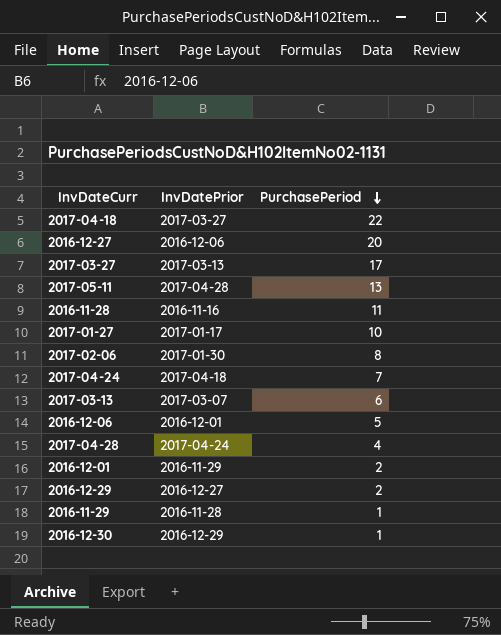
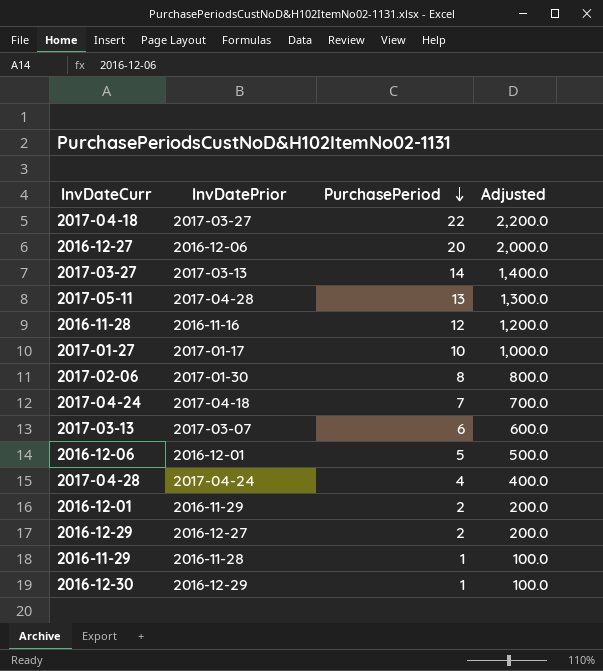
column Adjusted | formula: none -> [PurchasePeriod] * 100
2017-03-27 | PurchasePeriod: 17 -> 14
2016-11-28 | PurchasePeriod: 11 -> 12

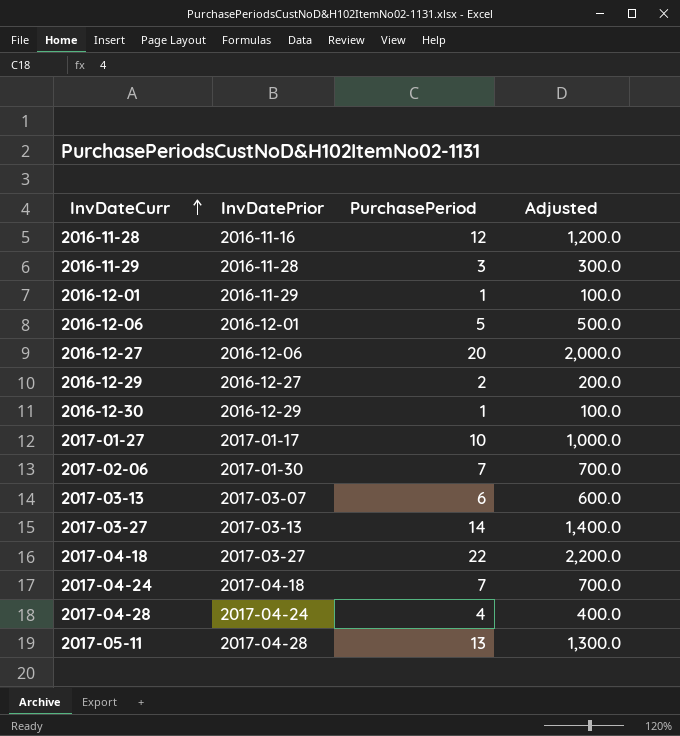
row order: PurchasePeriod descending -> InvDateCurr ascending
2016-11-29 | PurchasePeriod: 1 -> 3
2016-11-29 | Adjusted: 100.0 -> 300.0
2016-12-01 | PurchasePeriod: 2 -> 1
2016-12-01 | Adjusted: 200.0 -> 100.0
2017-02-06 | PurchasePeriod: 8 -> 7
2017-02-06 | Adjusted: 800.0 -> 700.0

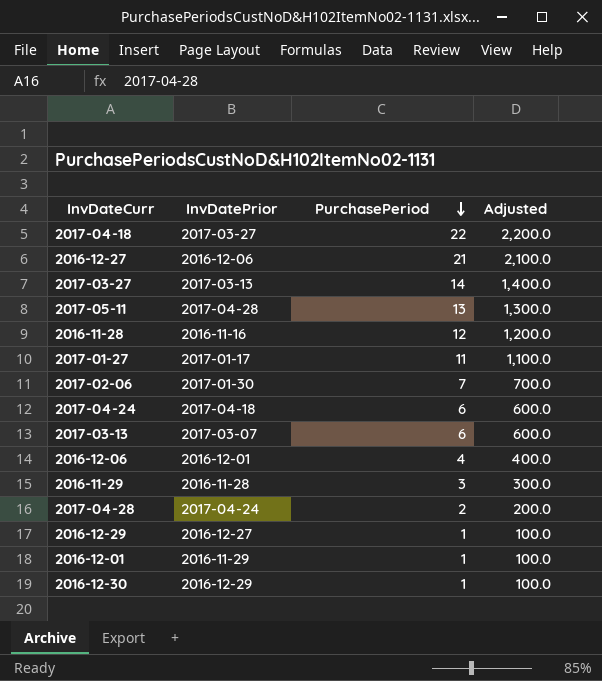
row order: InvDateCurr ascending -> PurchasePeriod descending
2016-12-27 | PurchasePeriod: 20 -> 21
2016-12-27 | Adjusted: 2,000.0 -> 2,100.0
2017-01-27 | PurchasePeriod: 10 -> 11
2017-01-27 | Adjusted: 1,000.0 -> 1,100.0
2017-04-24 | PurchasePeriod: 7 -> 6
2017-04-24 | Adjusted: 700.0 -> 600.0
2016-12-06 | PurchasePeriod: 5 -> 4
2016-12-06 | Adjusted: 500.0 -> 400.0
2017-04-28 | PurchasePeriod: 4 -> 2
2017-04-28 | Adjusted: 400.0 -> 200.0
2016-12-29 | PurchasePeriod: 2 -> 1
2016-12-29 | Adjusted: 200.0 -> 100.0

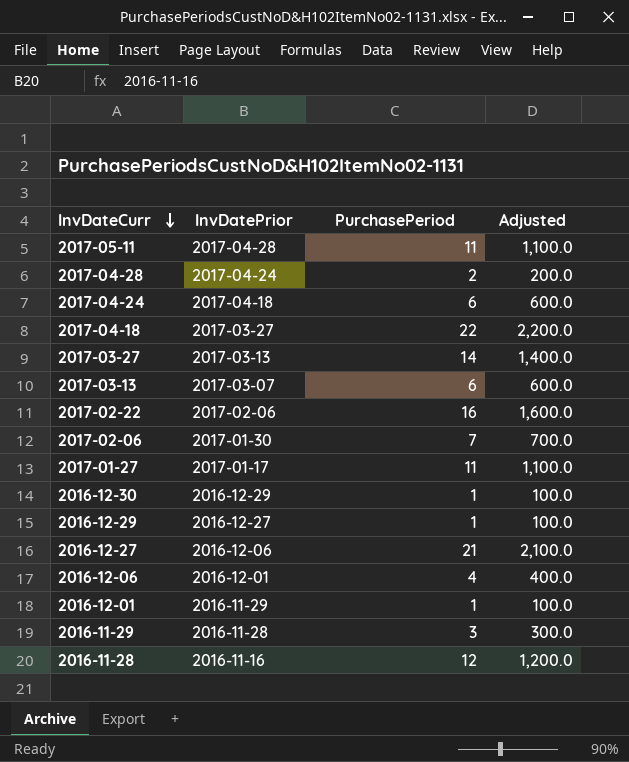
row order: PurchasePeriod descending -> InvDateCurr descending
2017-05-11 | PurchasePeriod: 13 -> 11
2017-05-11 | Adjusted: 1,300.0 -> 1,100.0
row 2017-02-22: none -> 2017-02-06 | 16 | 1,600.0

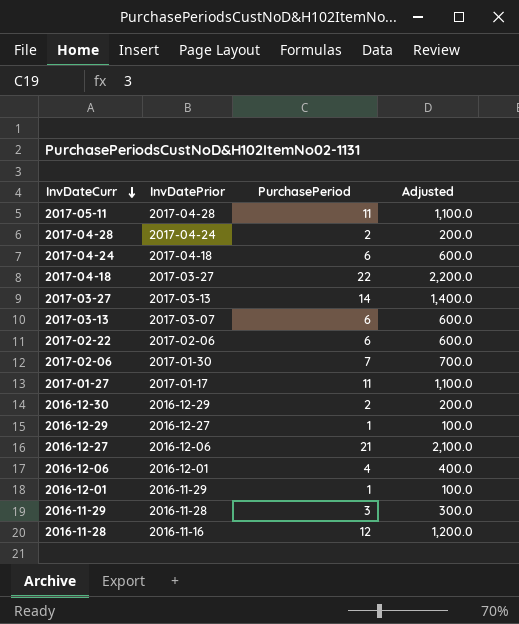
2017-02-22 | PurchasePeriod: 16 -> 6
2017-02-22 | Adjusted: 1,600.0 -> 600.0
2016-12-30 | PurchasePeriod: 1 -> 2
2016-12-30 | Adjusted: 100.0 -> 200.0

